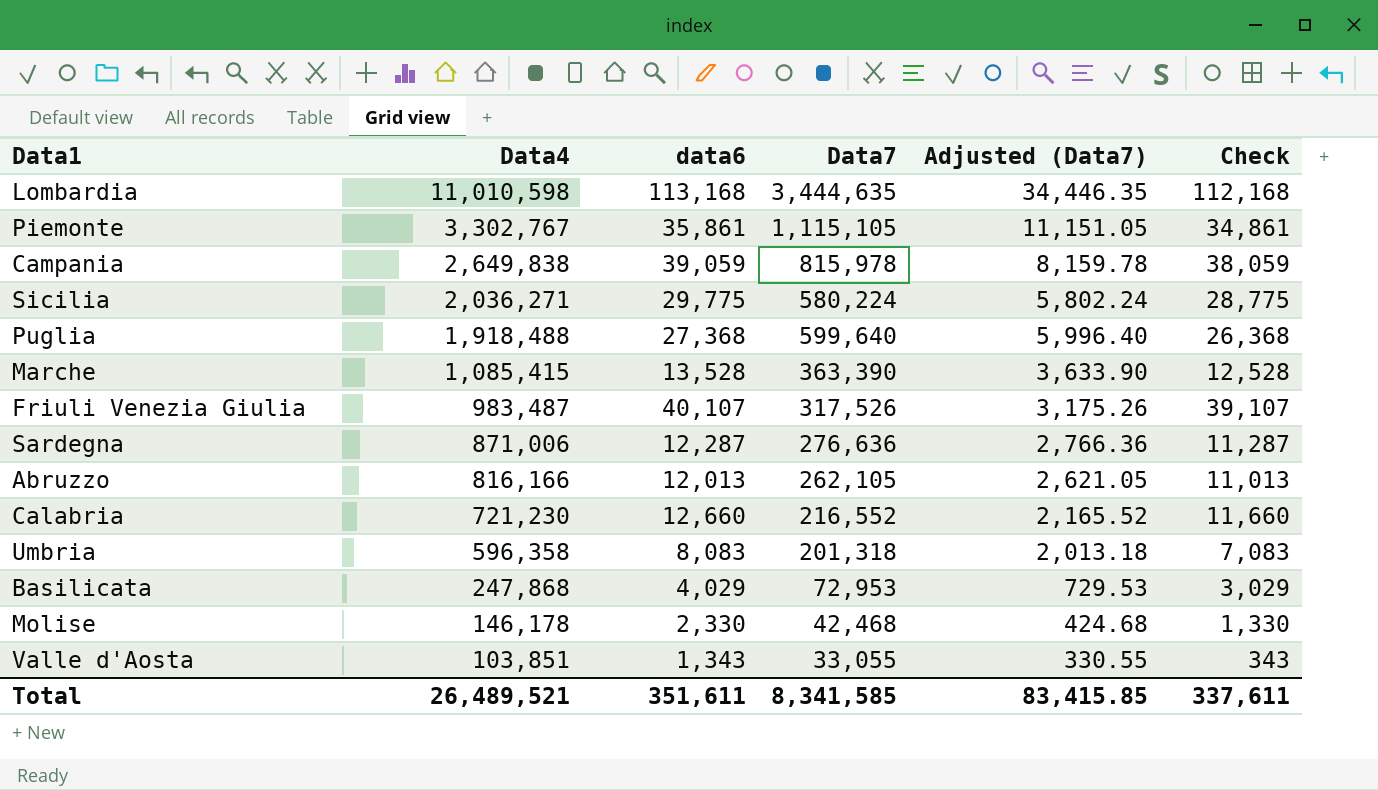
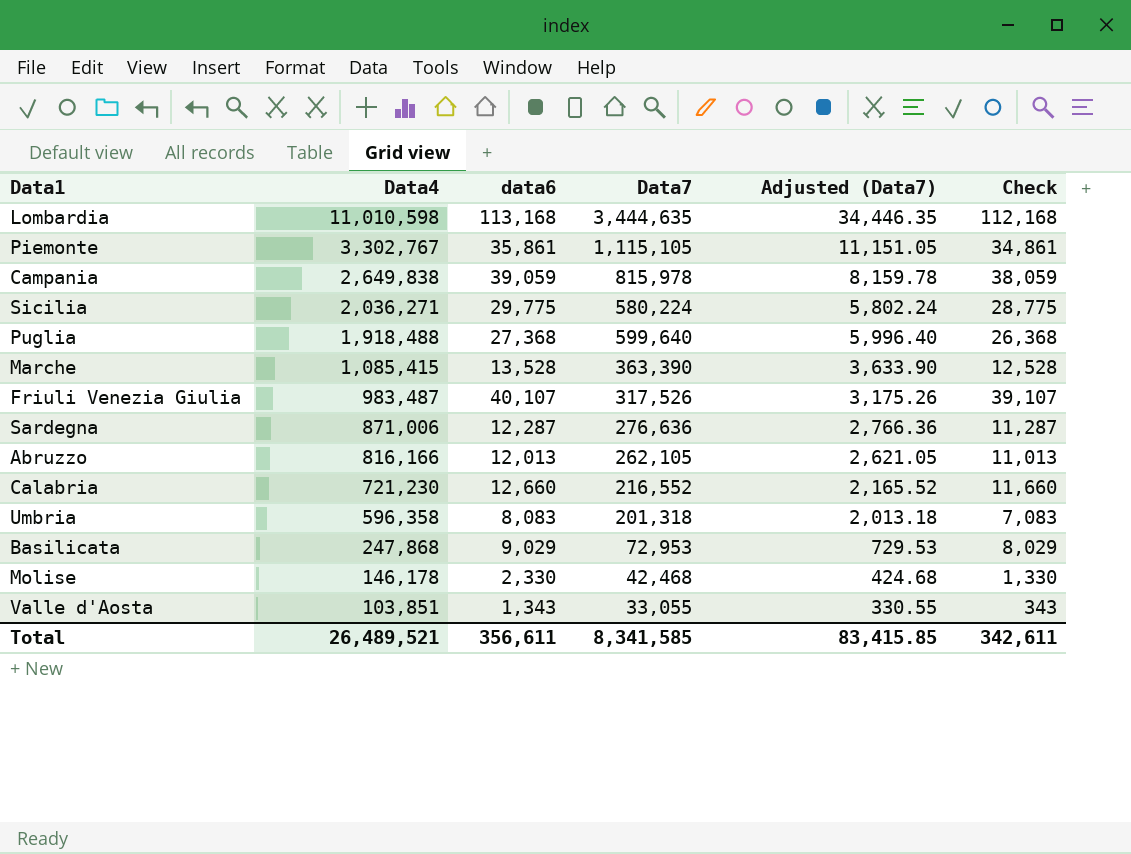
Basilicata | data6: 4,029 -> 9,029
Basilicata | Check: 3,029 -> 8,029
Total | data6: 351,611 -> 356,611
Total | Check: 337,611 -> 342,611

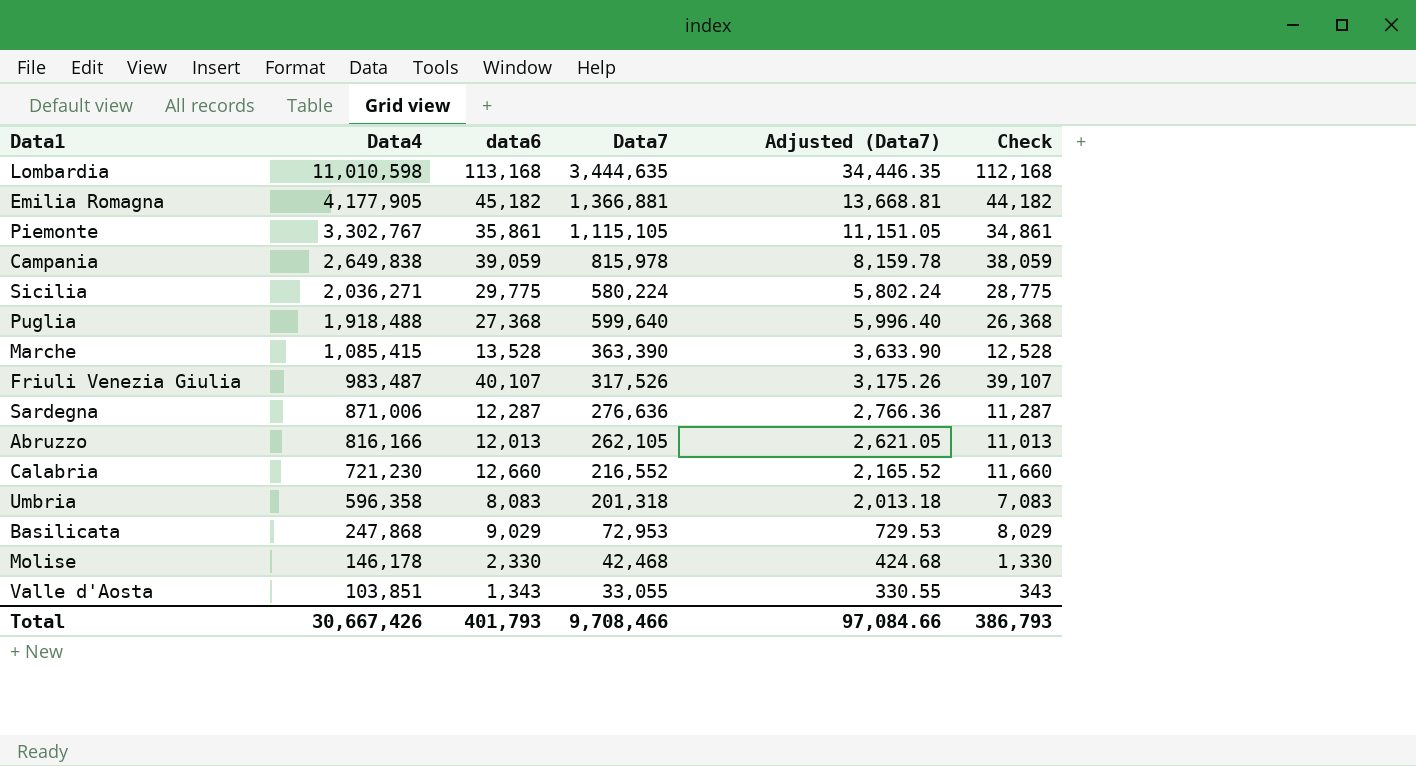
row Emilia Romagna: none -> 4,177,905 | 45,182 | 1,366,881 | 13,668.81 | 44,182
Total | Data4: 26,489,521 -> 30,667,426
Total | data6: 356,611 -> 401,793
Total | Data7: 8,341,585 -> 9,708,466
Total | Adjusted (Data7): 83,415.85 -> 97,084.66
Total | Check: 342,611 -> 386,793

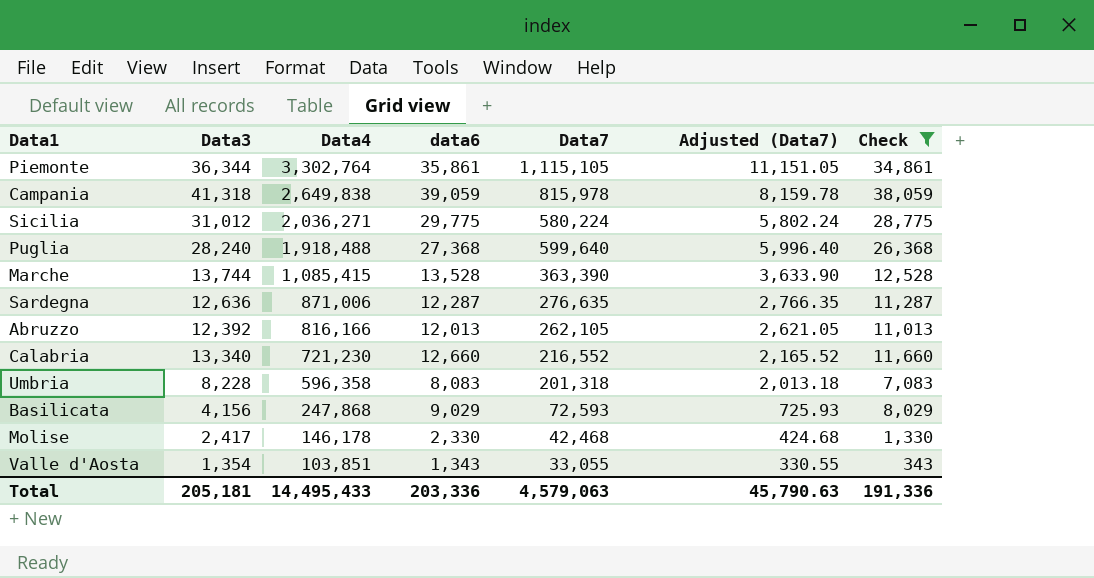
filter: none -> Check <= 38,059
column Data3 | position: none -> 2
Piemonte | Data4: 3,302,767 -> 3,302,764
Sardegna | Data7: 276,636 -> 276,635
Sardegna | Adjusted (Data7): 2,766.36 -> 2,766.35
Basilicata | Data7: 72,953 -> 72,593
Basilicata | Adjusted (Data7): 729.53 -> 725.93
Total | Data4: 30,667,426 -> 14,495,433
Total | data6: 401,793 -> 203,336
Total | Data7: 9,708,466 -> 4,579,063
Total | Adjusted (Data7): 97,084.66 -> 45,790.63
Total | Check: 386,793 -> 191,336

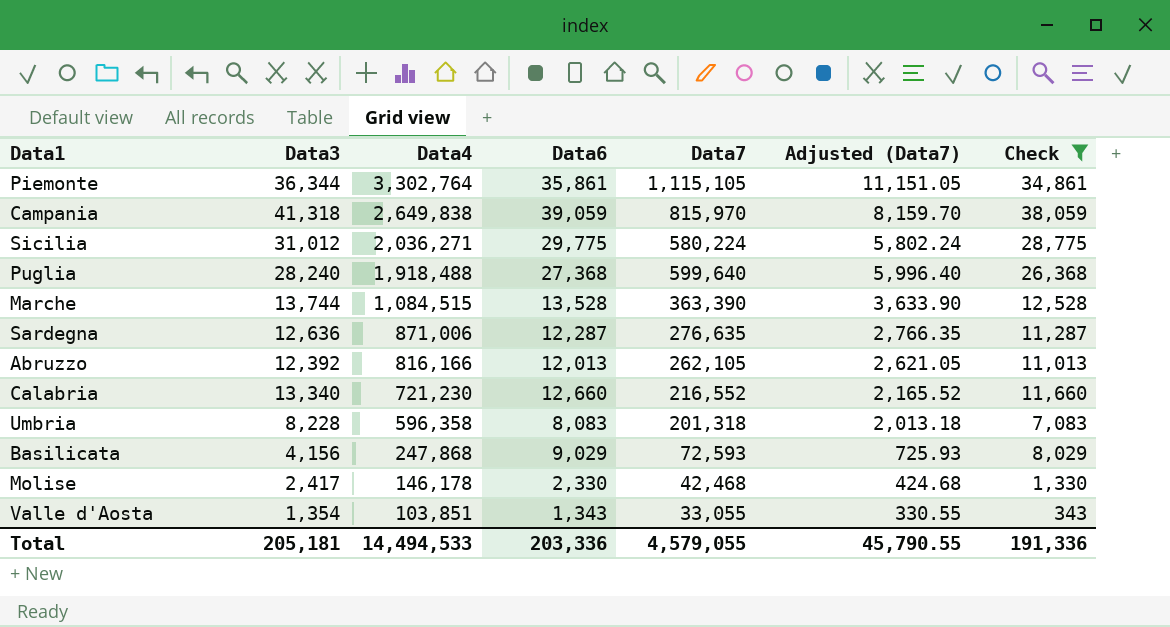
column name: data6 -> Data6
Campania | Data7: 815,978 -> 815,970
Campania | Adjusted (Data7): 8,159.78 -> 8,159.70
Marche | Data4: 1,085,415 -> 1,084,515
Total | Data4: 14,495,433 -> 14,494,533
Total | Data7: 4,579,063 -> 4,579,055
Total | Adjusted (Data7): 45,790.63 -> 45,790.55

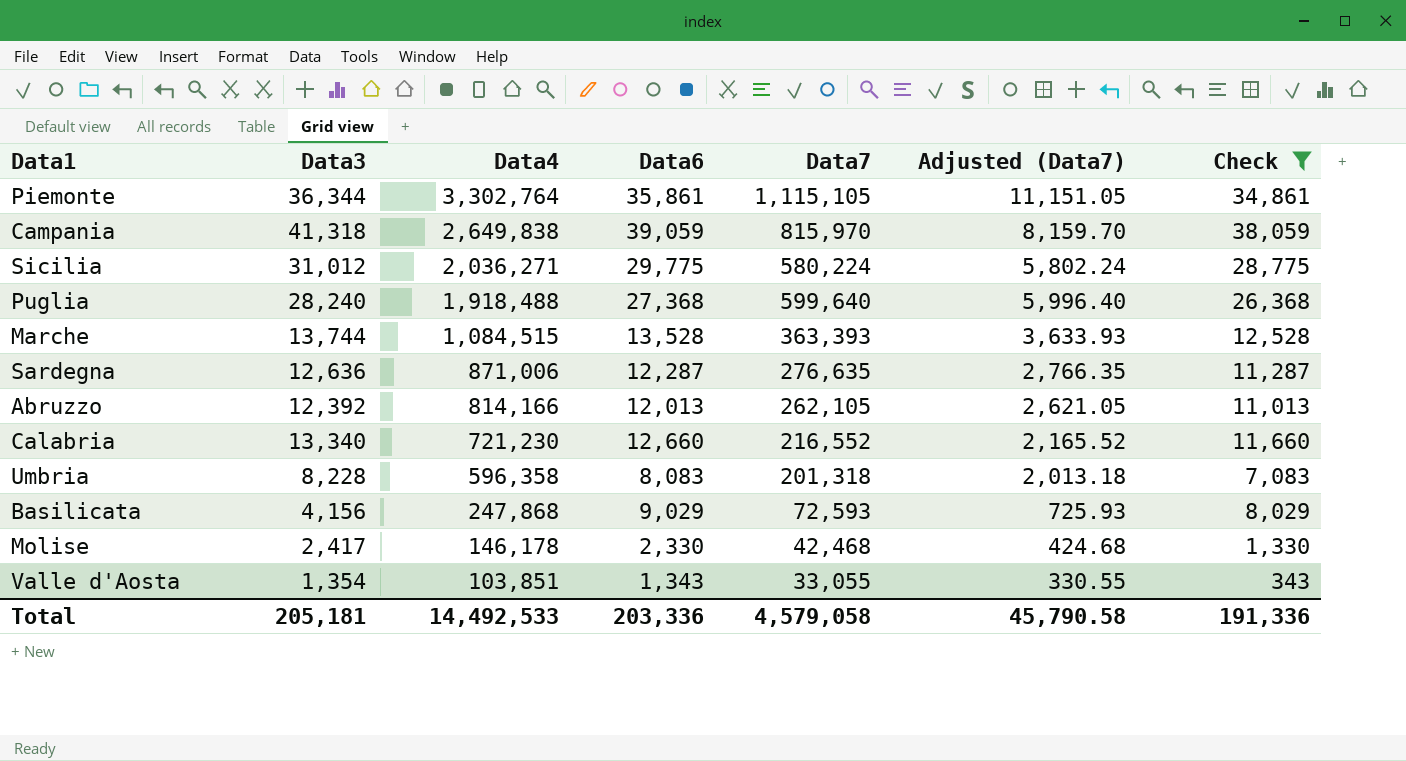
Marche | Data7: 363,390 -> 363,393
Marche | Adjusted (Data7): 3,633.90 -> 3,633.93
Abruzzo | Data4: 816,166 -> 814,166
Total | Data4: 14,494,533 -> 14,492,533
Total | Data7: 4,579,055 -> 4,579,058
Total | Adjusted (Data7): 45,790.55 -> 45,790.58

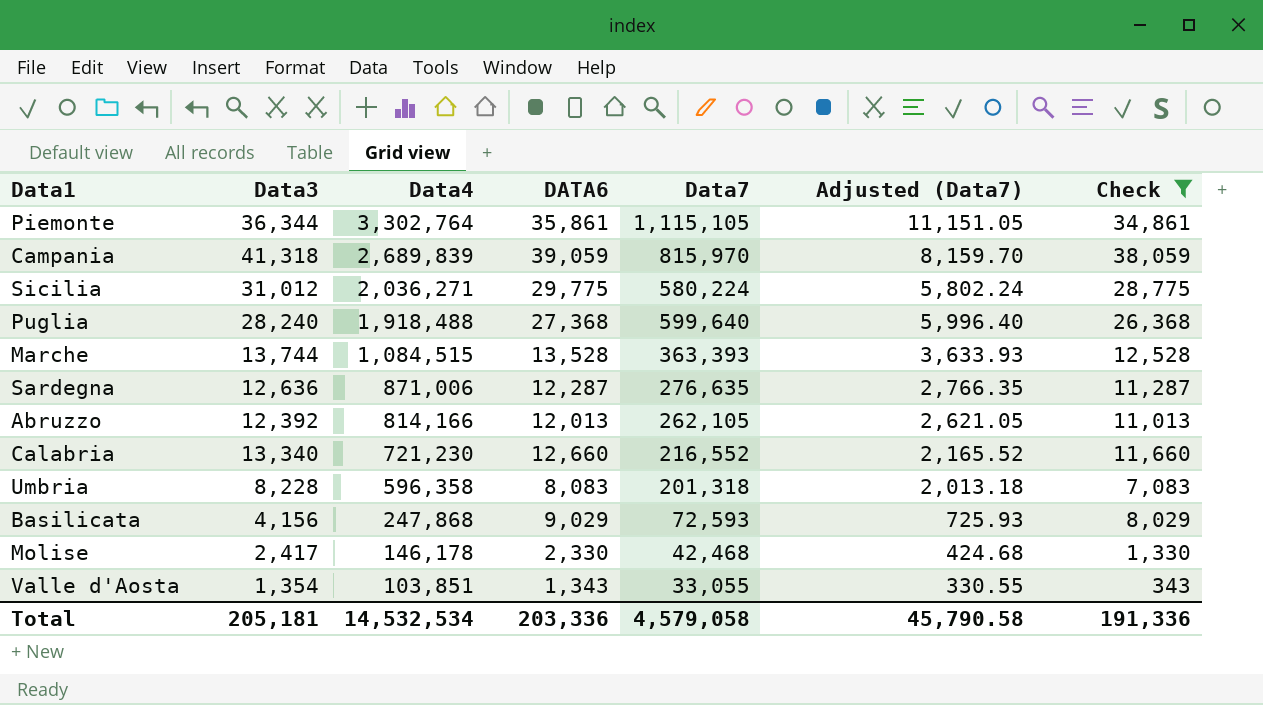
column name: Data6 -> DATA6
Campania | Data4: 2,649,838 -> 2,689,839
Total | Data4: 14,492,533 -> 14,532,534

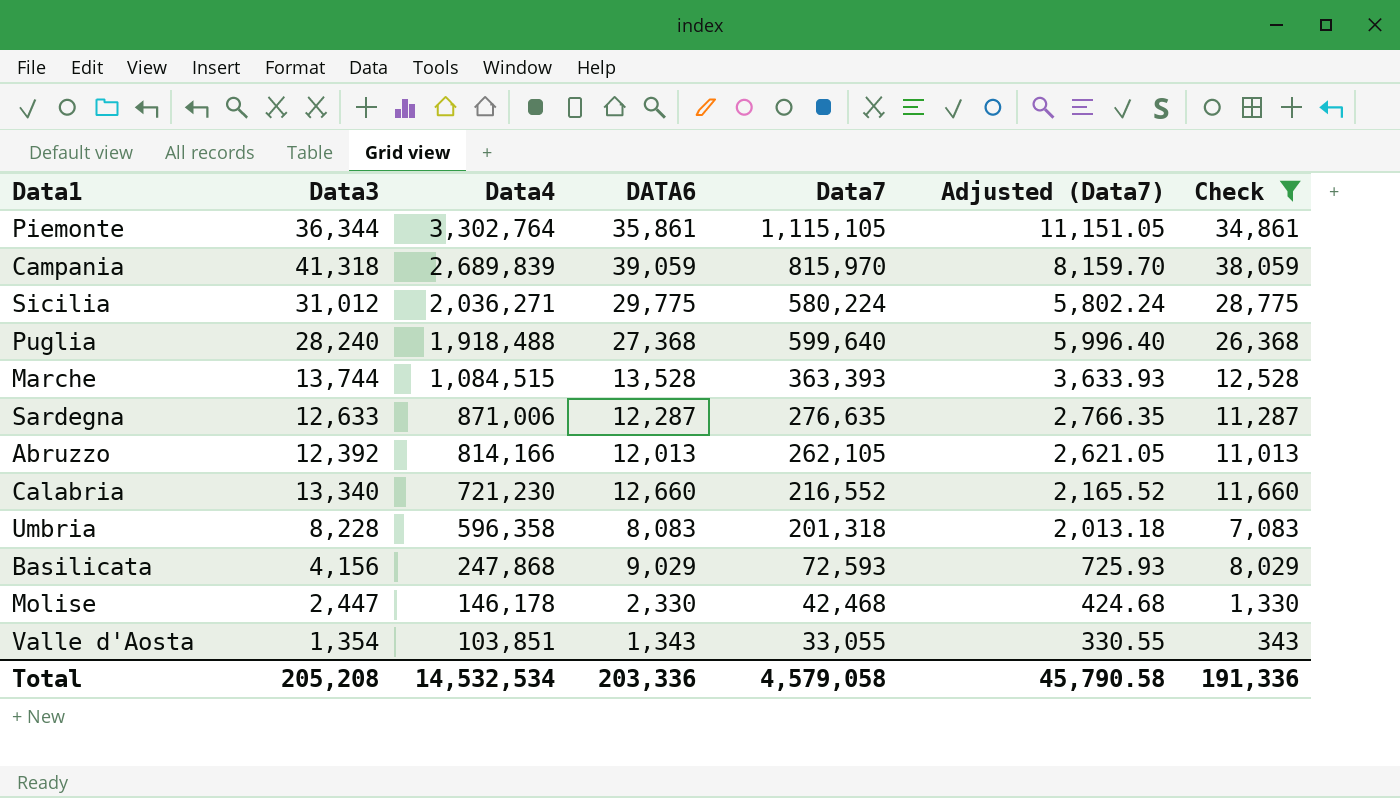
Sardegna | Data3: 12,636 -> 12,633
Molise | Data3: 2,417 -> 2,447
Total | Data3: 205,181 -> 205,208

